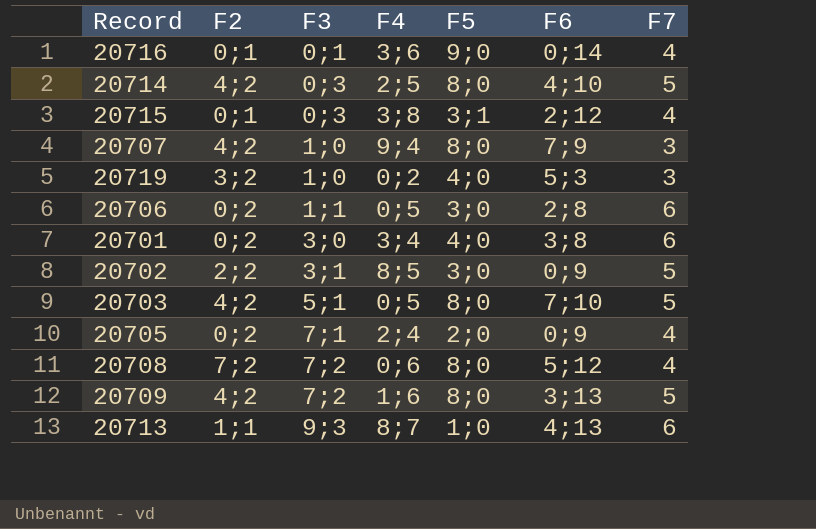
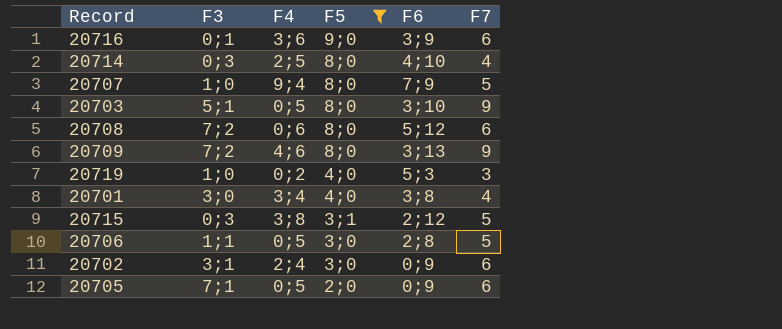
filter: none -> F5 != 1;0
row order: F3 ascending -> F5 descending
column F2 | position: 2 -> none
20716 | F6: 0;14 -> 3;9
20716 | F7: 4 -> 6
20714 | F7: 5 -> 4
20707 | F7: 3 -> 5
20703 | F6: 7;10 -> 3;10
20703 | F7: 5 -> 9
20708 | F7: 4 -> 6
20709 | F4: 1;6 -> 4;6
20709 | F7: 5 -> 9
20701 | F7: 6 -> 4
20715 | F7: 4 -> 5
20706 | F7: 6 -> 5
20702 | F4: 8;5 -> 2;4
20702 | F7: 5 -> 6
20705 | F4: 2;4 -> 0;5
20705 | F7: 4 -> 6

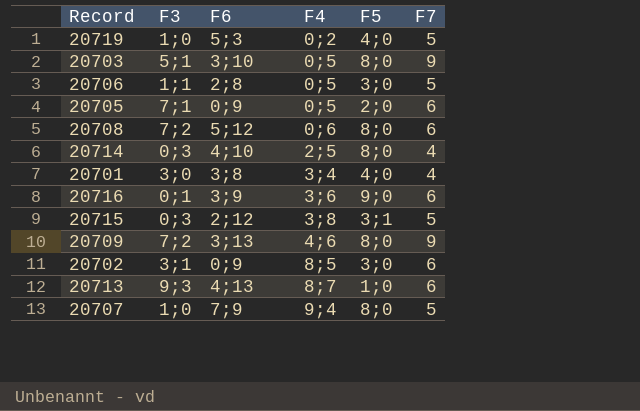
filter: F5 != 1;0 -> none
row order: F5 descending -> F4 ascending
column F6 | position: 5 -> 3
20719 | F7: 3 -> 5
20702 | F4: 2;4 -> 8;5

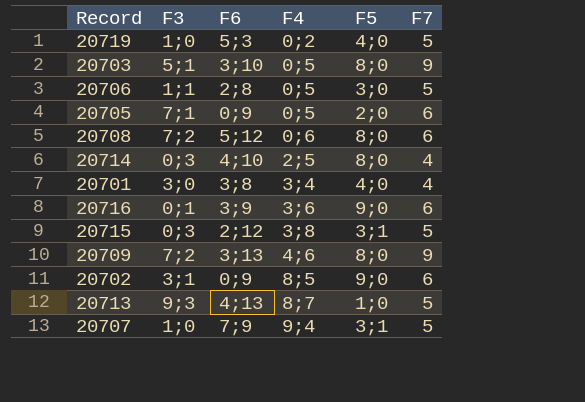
20702 | F5: 3;0 -> 9;0
20713 | F7: 6 -> 5
20707 | F5: 8;0 -> 3;1

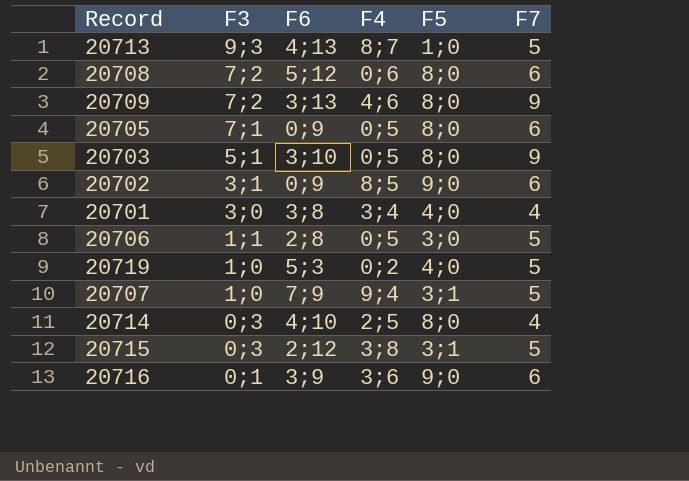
row order: F4 ascending -> F3 descending
20705 | F5: 2;0 -> 8;0

